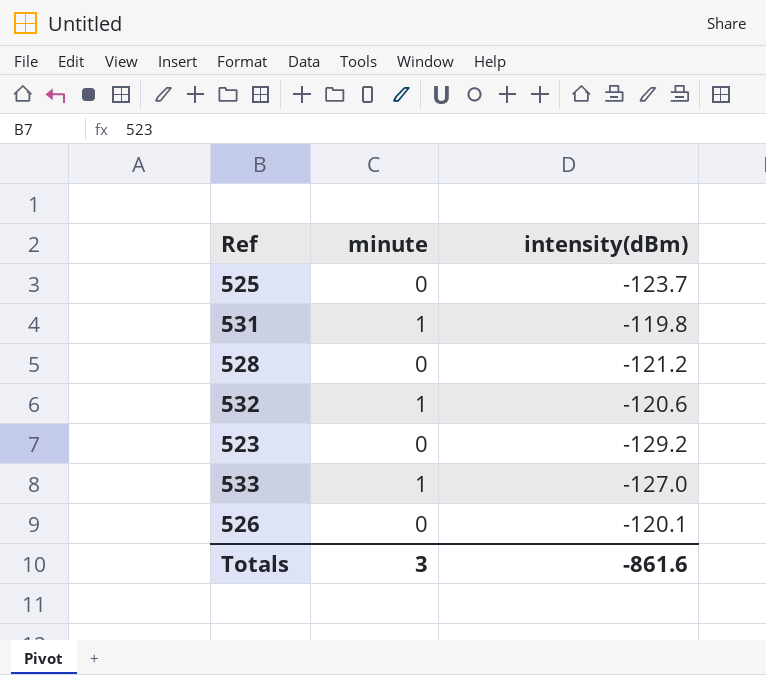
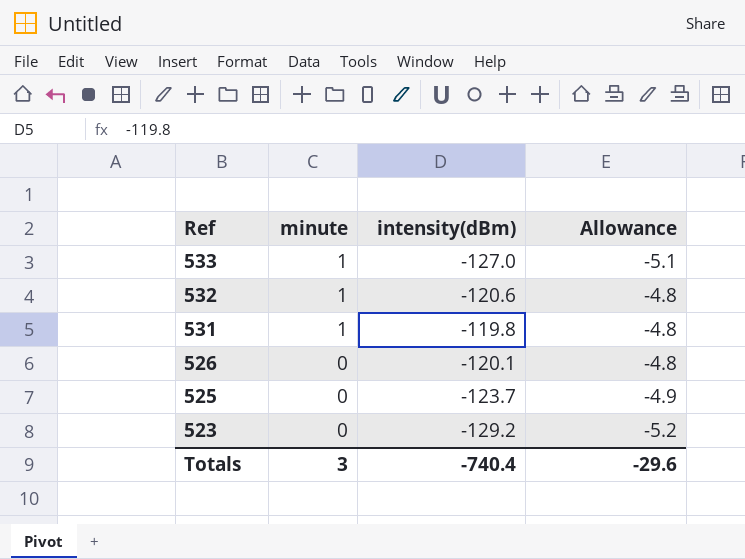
row order: none -> Ref descending
column Allowance | formula: none -> [intensity(dBm)] * 0.04
row 528: 0 | -121.2 -> none
Totals | intensity(dBm): -861.6 -> -740.4

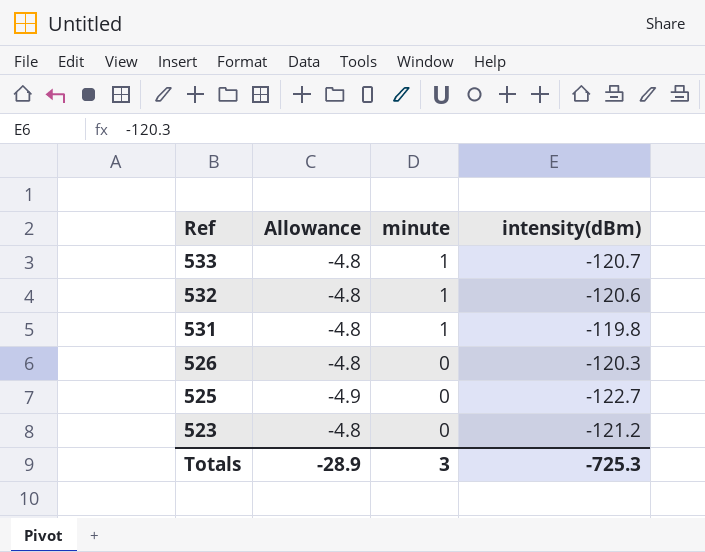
column Allowance | position: 4 -> 2
533 | Allowance: -5.1 -> -4.8
533 | intensity(dBm): -127.0 -> -120.7
526 | intensity(dBm): -120.1 -> -120.3
525 | intensity(dBm): -123.7 -> -122.7
523 | Allowance: -5.2 -> -4.8
523 | intensity(dBm): -129.2 -> -121.2
Totals | Allowance: -29.6 -> -28.9
Totals | intensity(dBm): -740.4 -> -725.3

